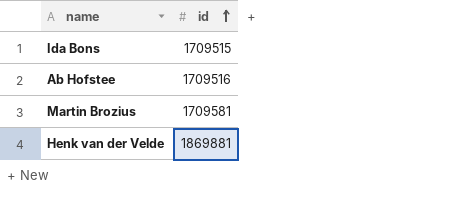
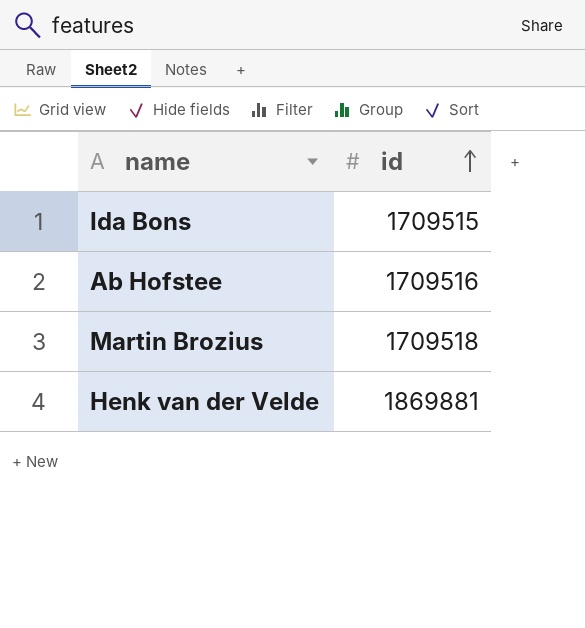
Martin Brozius | id: 1709581 -> 1709518

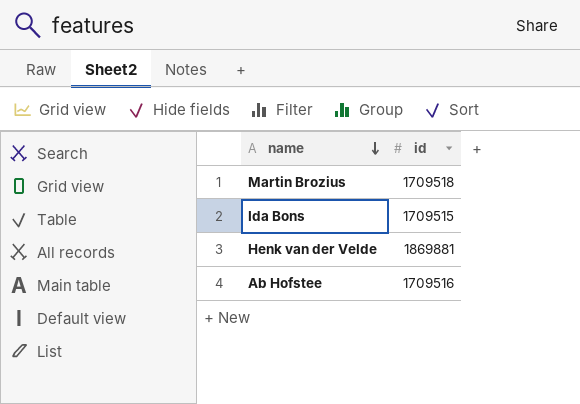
row order: id ascending -> name descending

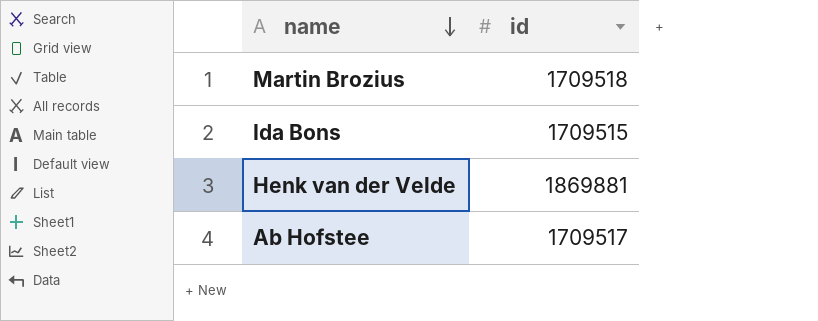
Ab Hofstee | id: 1709516 -> 1709517

